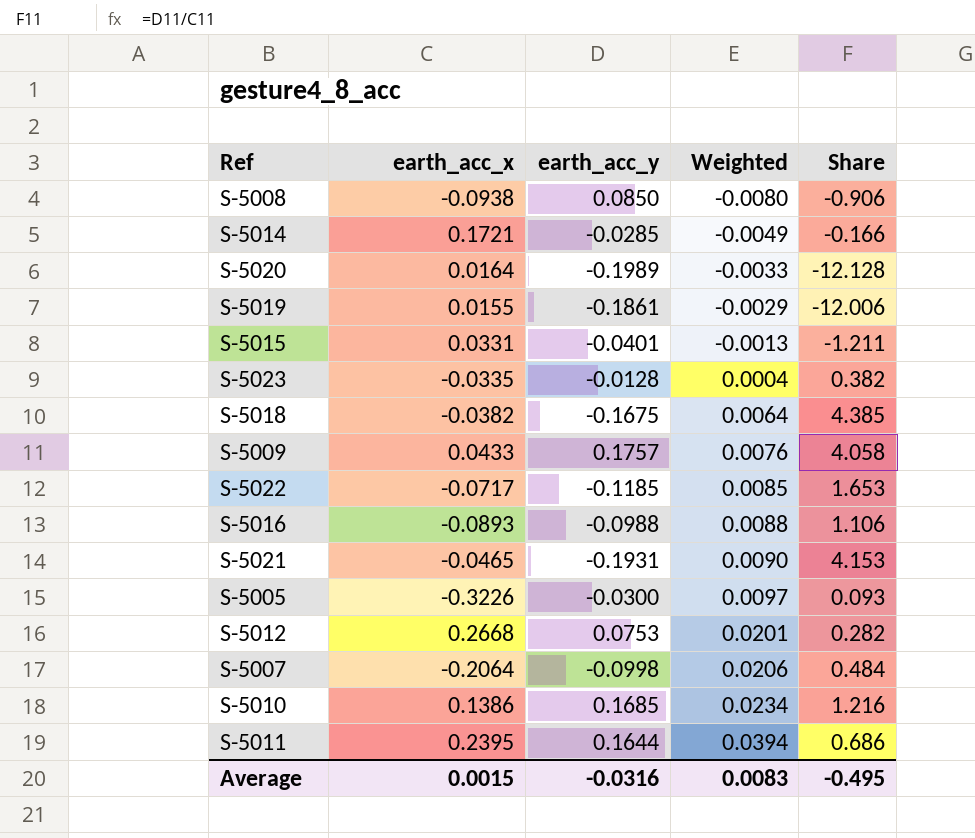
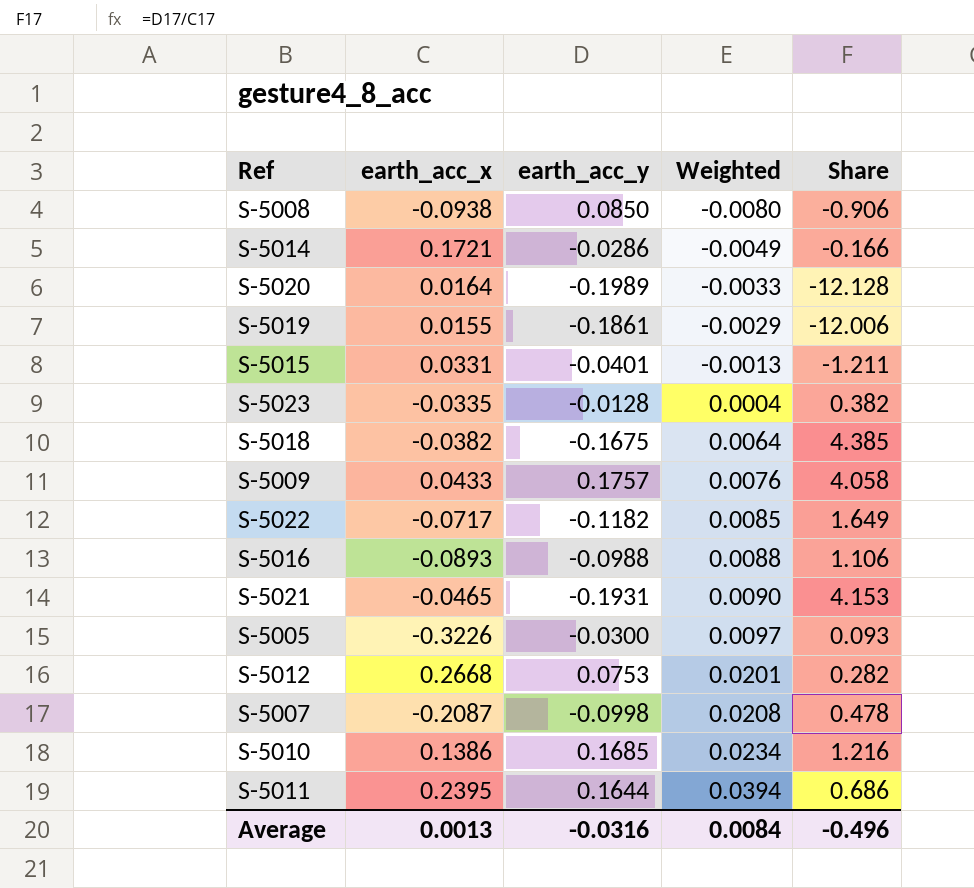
S-5014 | earth_acc_y: -0.0285 -> -0.0286
S-5022 | earth_acc_y: -0.1185 -> -0.1182
S-5022 | Share: 1.653 -> 1.649
S-5007 | earth_acc_x: -0.2064 -> -0.2087
S-5007 | Weighted: 0.0206 -> 0.0208
S-5007 | Share: 0.484 -> 0.478
Average | earth_acc_x: 0.0015 -> 0.0013
Average | Weighted: 0.0083 -> 0.0084
Average | Share: -0.495 -> -0.496

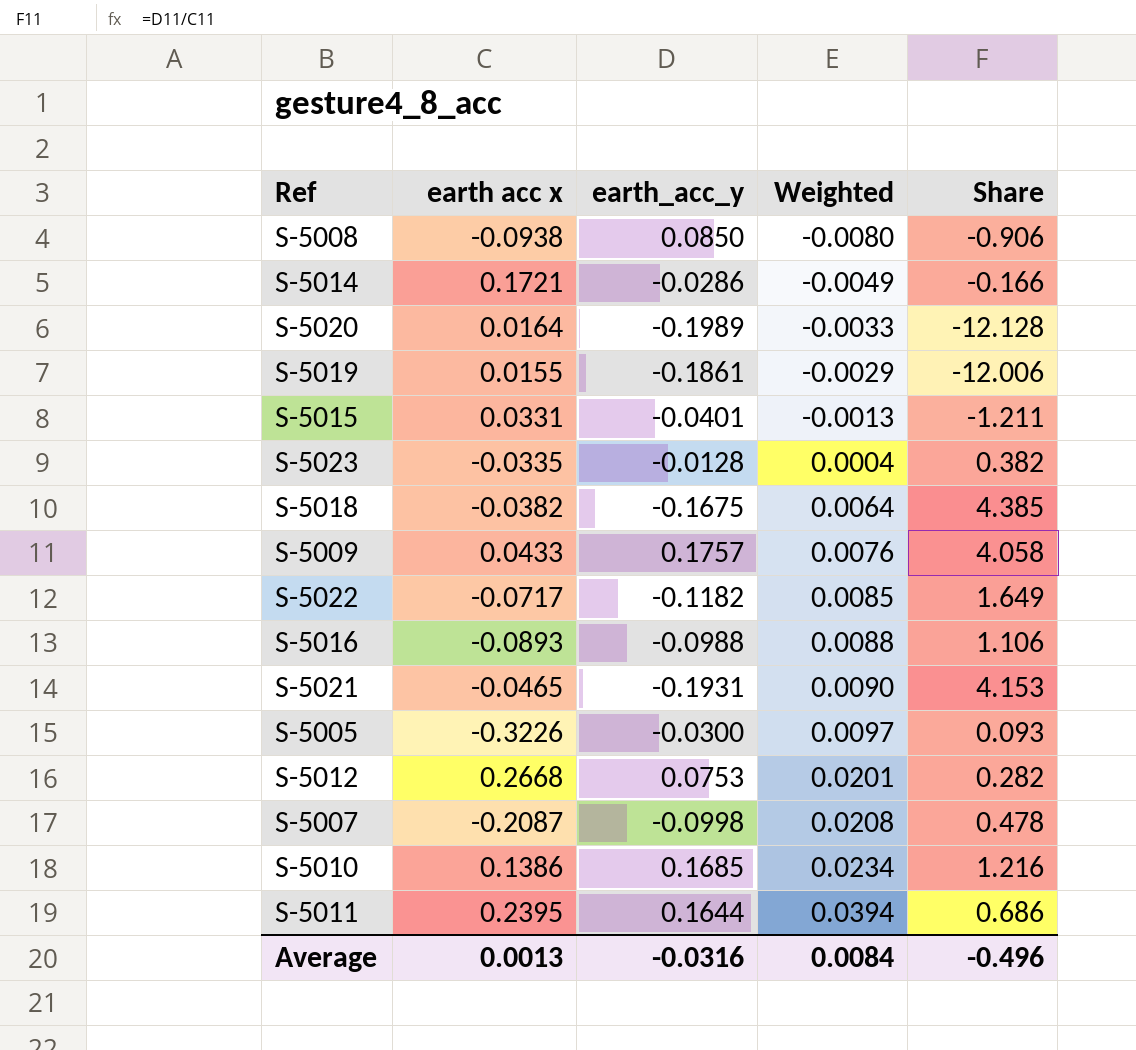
column name: earth_acc_x -> earth acc x

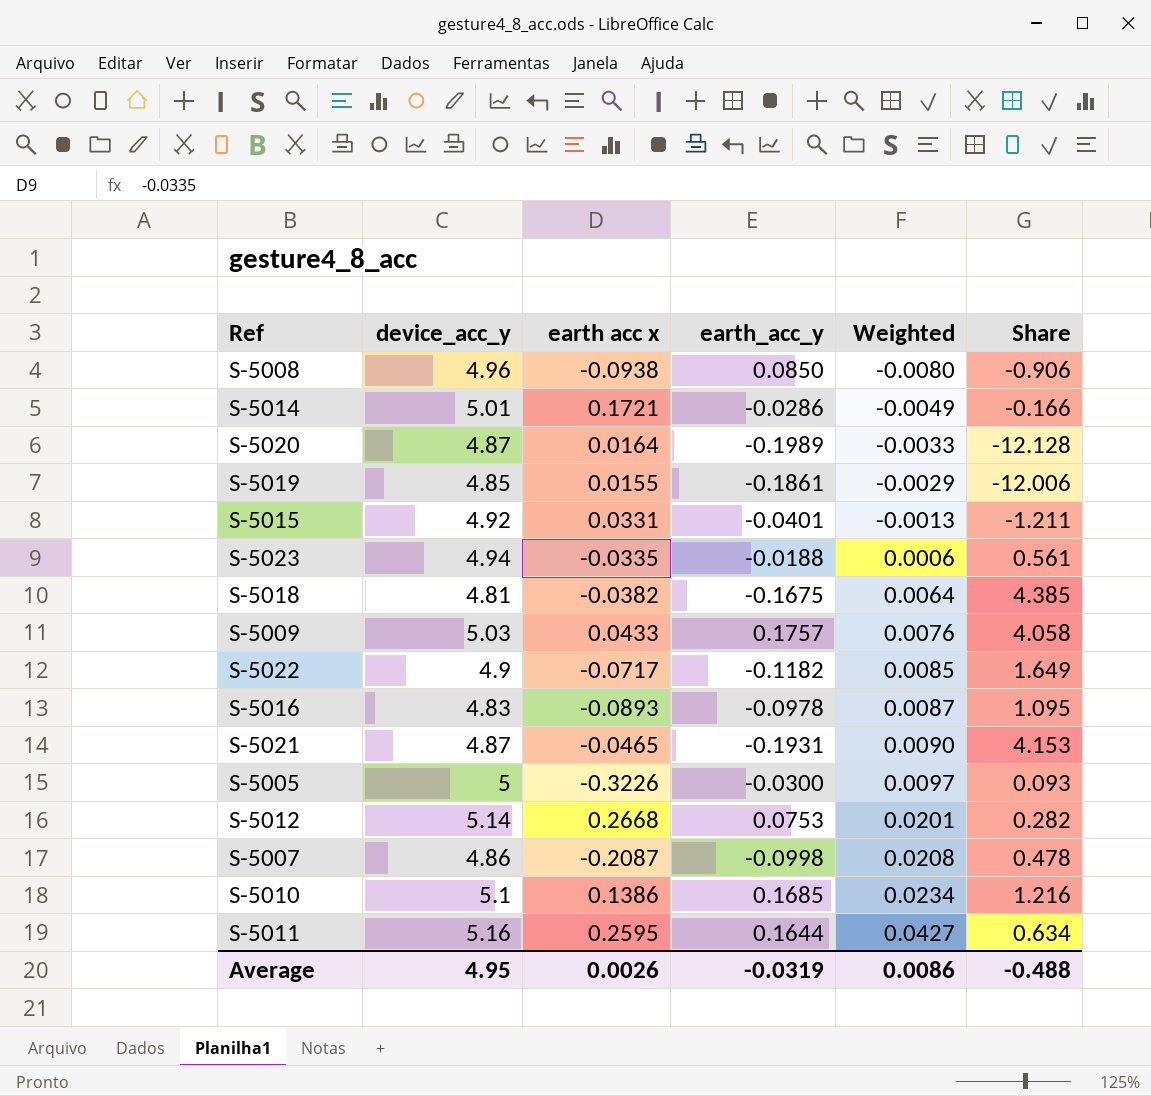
column device_acc_y | position: none -> 2
S-5023 | earth_acc_y: -0.0128 -> -0.0188
S-5023 | Weighted: 0.0004 -> 0.0006
S-5023 | Share: 0.382 -> 0.561
S-5016 | earth_acc_y: -0.0988 -> -0.0978
S-5016 | Weighted: 0.0088 -> 0.0087
S-5016 | Share: 1.106 -> 1.095
S-5011 | earth acc x: 0.2395 -> 0.2595
S-5011 | Weighted: 0.0394 -> 0.0427
S-5011 | Share: 0.686 -> 0.634
Average | earth acc x: 0.0013 -> 0.0026
Average | earth_acc_y: -0.0316 -> -0.0319
Average | Weighted: 0.0084 -> 0.0086
Average | Share: -0.496 -> -0.488

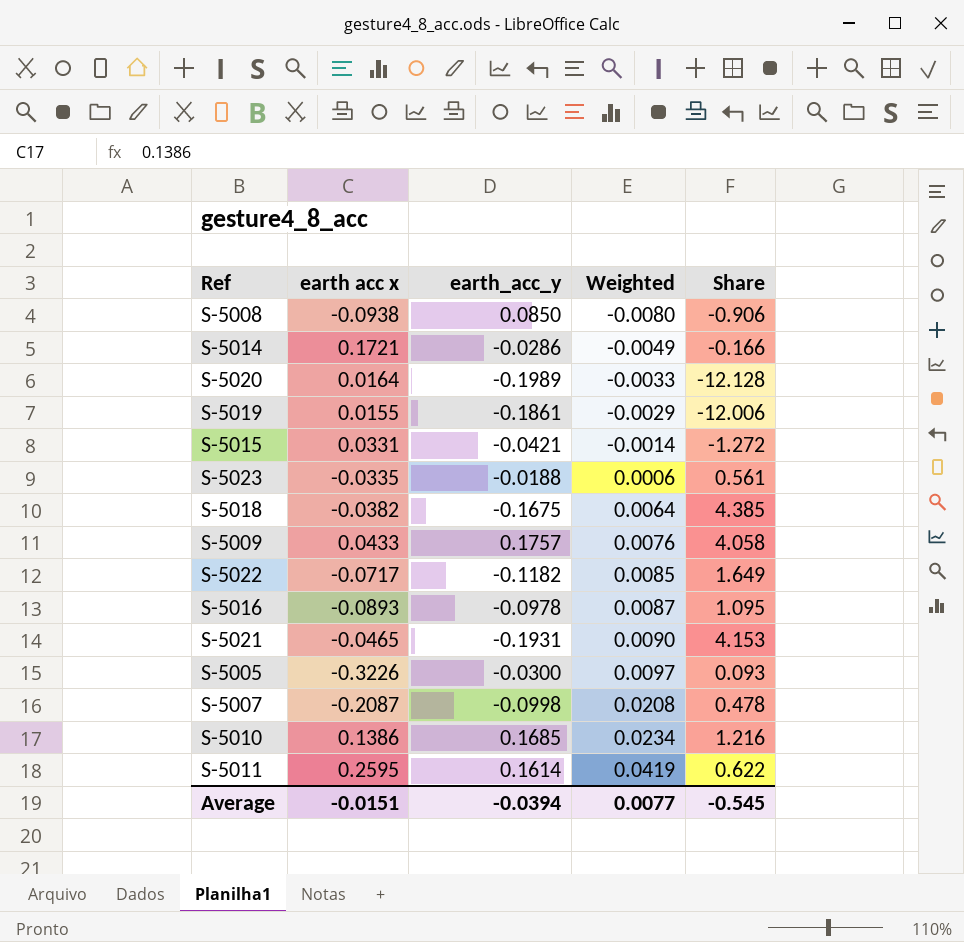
column device_acc_y | position: 2 -> none
row S-5012: 5.14 | 0.2668 | 0.0753 | 0.0201 | 0.282 -> none
S-5015 | earth_acc_y: -0.0401 -> -0.0421
S-5015 | Weighted: -0.0013 -> -0.0014
S-5015 | Share: -1.211 -> -1.272
S-5011 | earth_acc_y: 0.1644 -> 0.1614
S-5011 | Weighted: 0.0427 -> 0.0419
S-5011 | Share: 0.634 -> 0.622
Average | earth acc x: 0.0026 -> -0.0151
Average | earth_acc_y: -0.0319 -> -0.0394
Average | Weighted: 0.0086 -> 0.0077
Average | Share: -0.488 -> -0.545

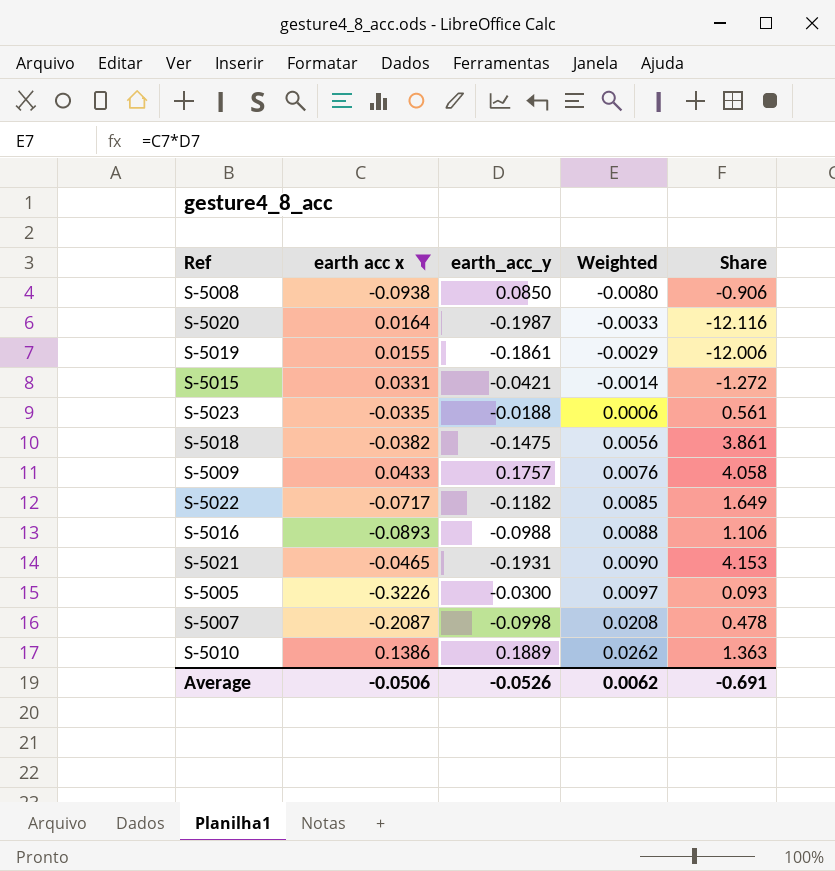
filter: none -> earth acc x <= 0.1386
S-5020 | earth_acc_y: -0.1989 -> -0.1987
S-5020 | Share: -12.128 -> -12.116
S-5018 | earth_acc_y: -0.1675 -> -0.1475
S-5018 | Weighted: 0.0064 -> 0.0056
S-5018 | Share: 4.385 -> 3.861
S-5016 | earth_acc_y: -0.0978 -> -0.0988
S-5016 | Weighted: 0.0087 -> 0.0088
S-5016 | Share: 1.095 -> 1.106
S-5010 | earth_acc_y: 0.1685 -> 0.1889
S-5010 | Weighted: 0.0234 -> 0.0262
S-5010 | Share: 1.216 -> 1.363
Average | earth acc x: -0.0151 -> -0.0506
Average | earth_acc_y: -0.0394 -> -0.0526
Average | Weighted: 0.0077 -> 0.0062
Average | Share: -0.545 -> -0.691

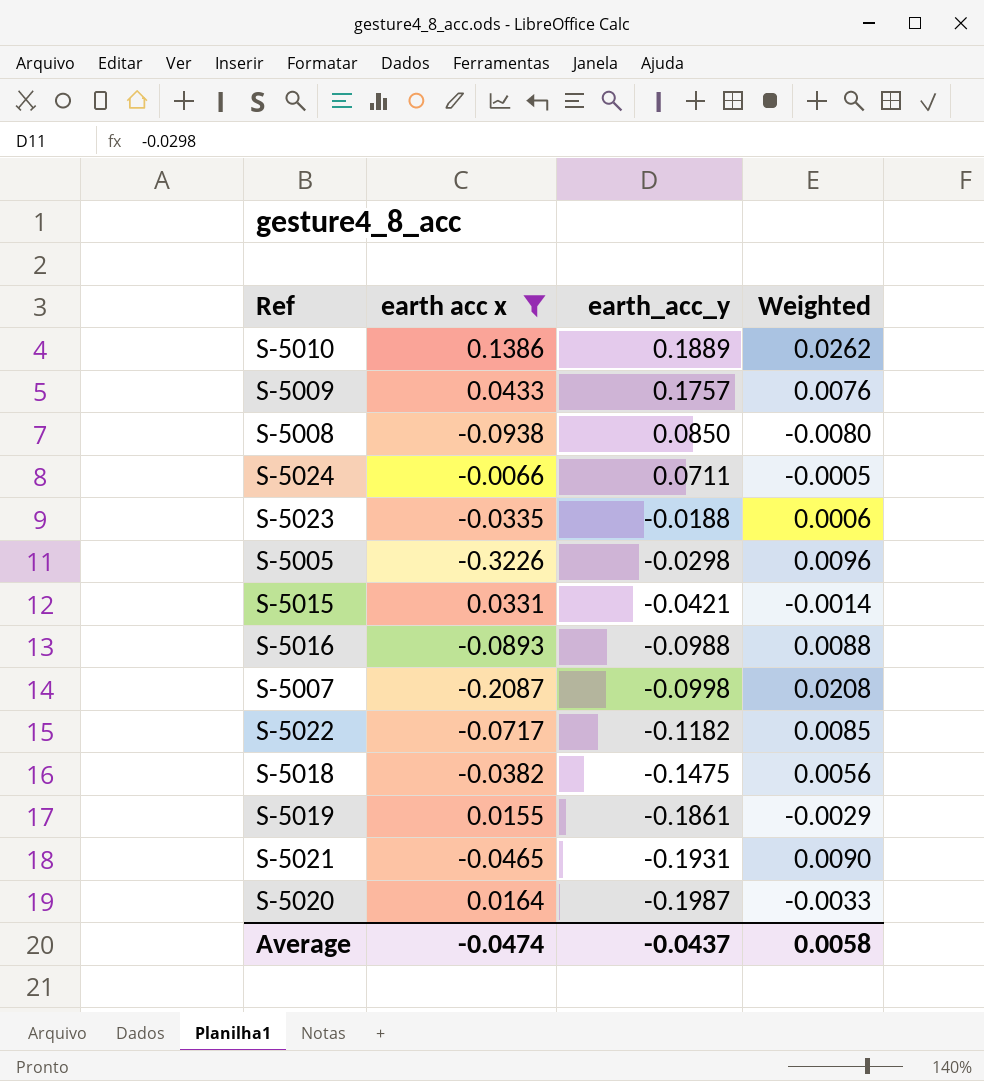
row order: Weighted ascending -> earth_acc_y descending
column Share | formula: [earth_acc_y] / [earth acc x] -> none
row S-5024: none -> -0.0066 | 0.0711 | -0.0005
S-5005 | earth_acc_y: -0.0300 -> -0.0298
S-5005 | Weighted: 0.0097 -> 0.0096
Average | earth acc x: -0.0506 -> -0.0474
Average | earth_acc_y: -0.0526 -> -0.0437
Average | Weighted: 0.0062 -> 0.0058

